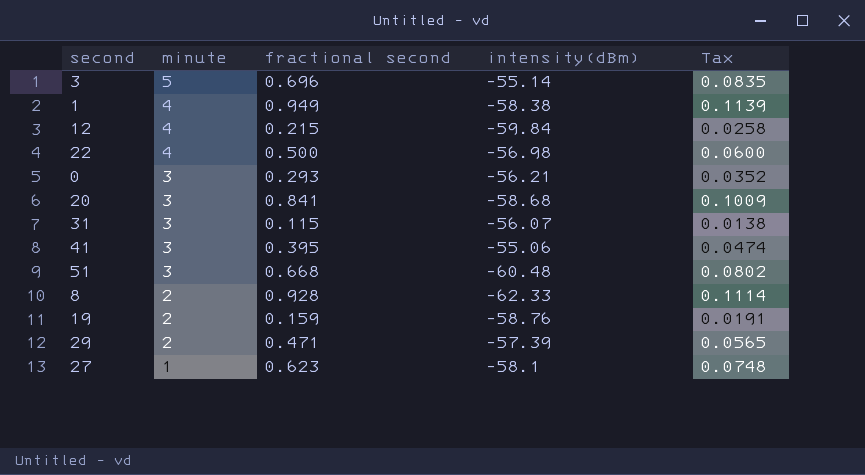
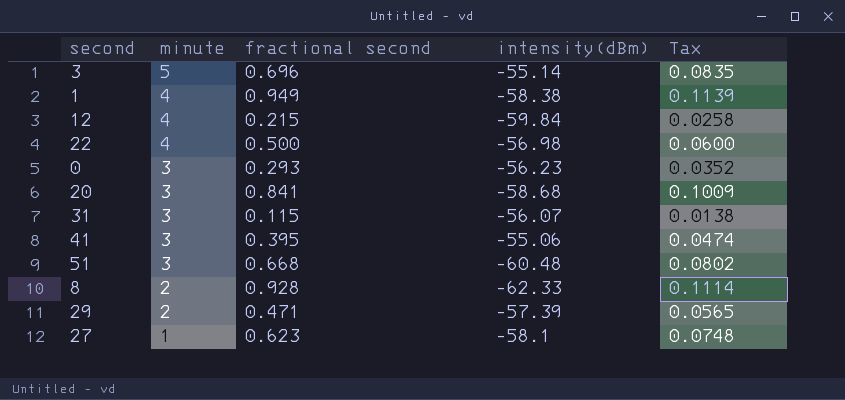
row 19: 2 | 0.159 | -58.76 | 0.0191 -> none
0 | intensity(dBm): -56.21 -> -56.23

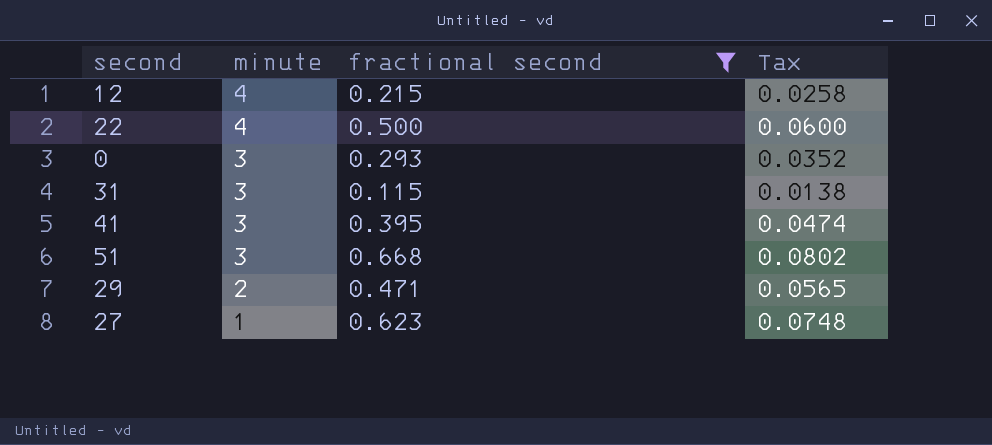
filter: none -> fractional second <= 0.668
column intensity(dBm) | position: 4 -> none

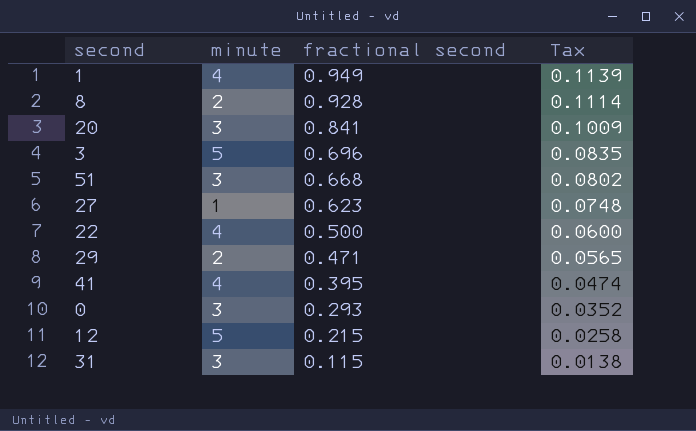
filter: fractional second <= 0.668 -> none
row order: minute descending -> fractional second descending
41 | minute: 3 -> 4
12 | minute: 4 -> 5

